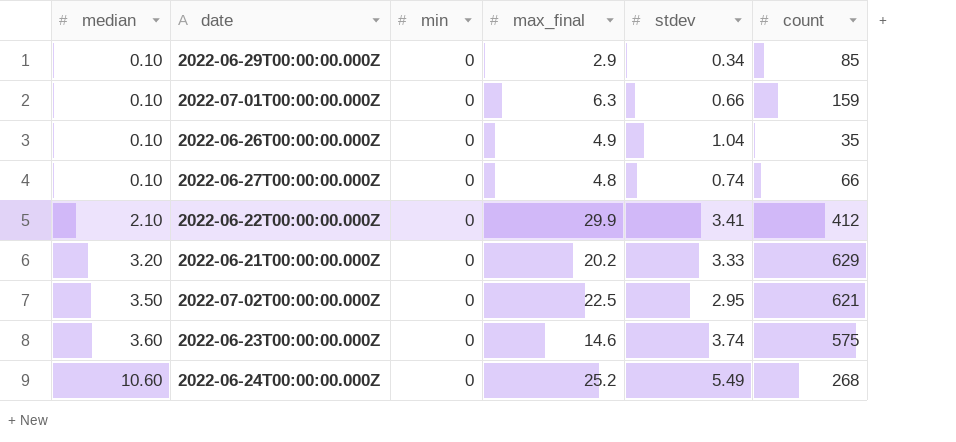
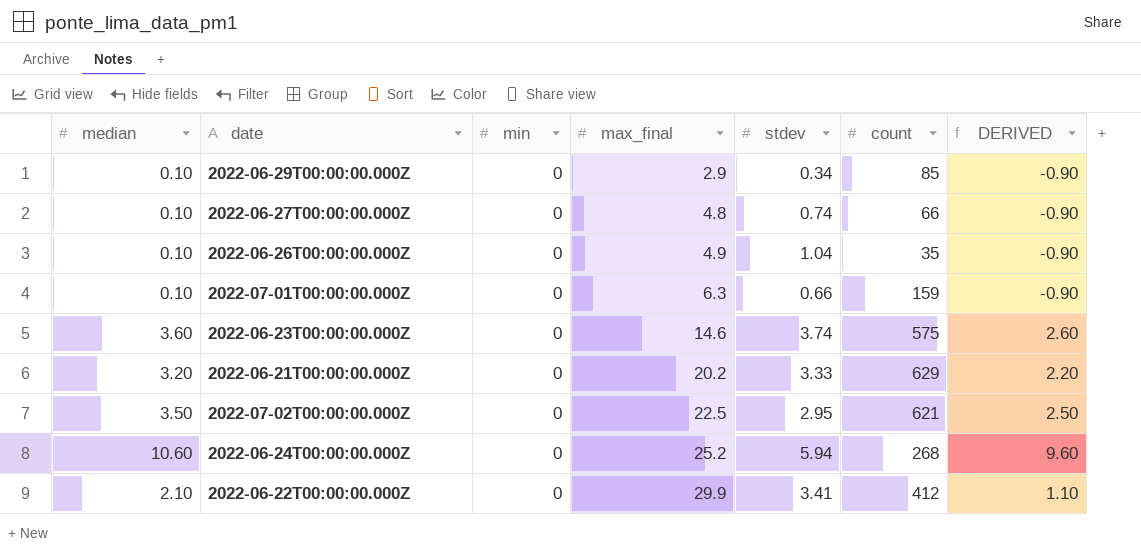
row order: median ascending -> max_final ascending
column DERIVED | formula: none -> [median] - 1
2022-06-24T00:00:00.000Z | stdev: 5.49 -> 5.94

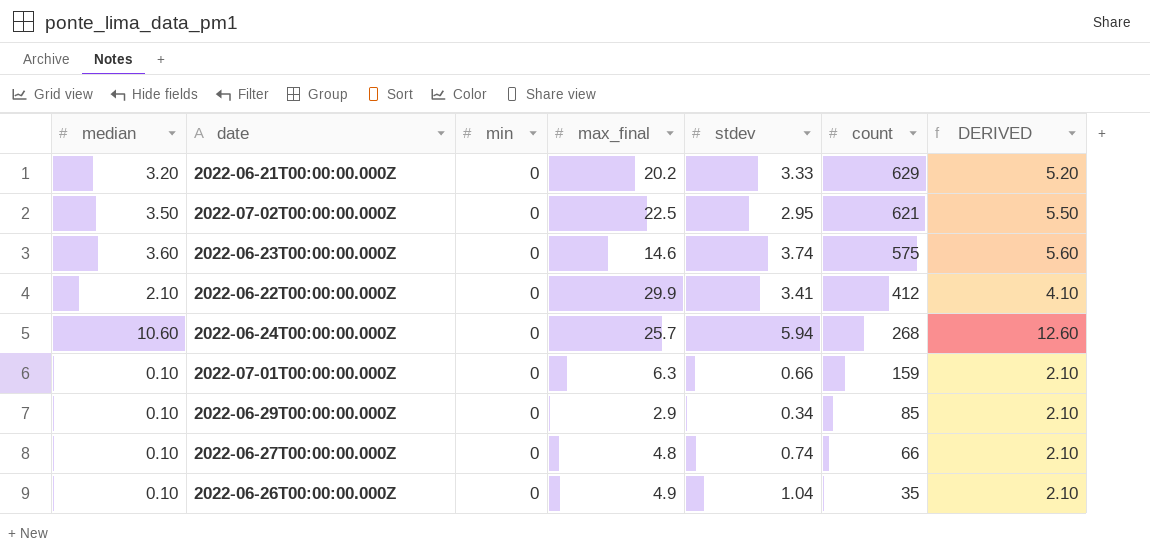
row order: max_final ascending -> count descending
column DERIVED | formula: [median] - 1 -> [median] + 2
2022-06-24T00:00:00.000Z | max_final: 25.2 -> 25.7

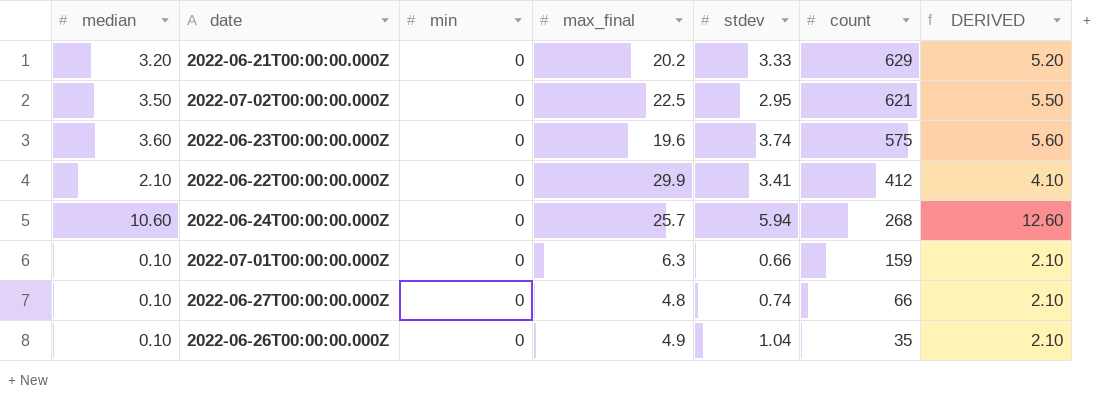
row 2022-06-29T00:00:00.000Z: 0.10 | 0 | 2.9 | 0.34 | 85 | 2.10 -> none
2022-06-23T00:00:00.000Z | max_final: 14.6 -> 19.6

